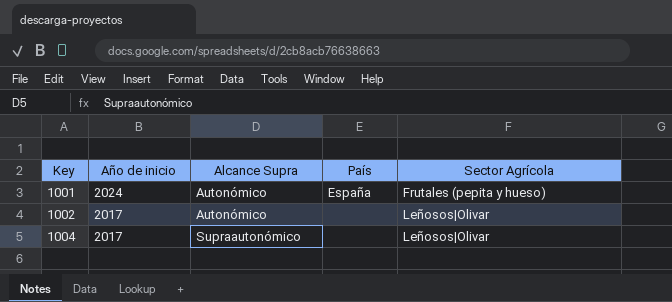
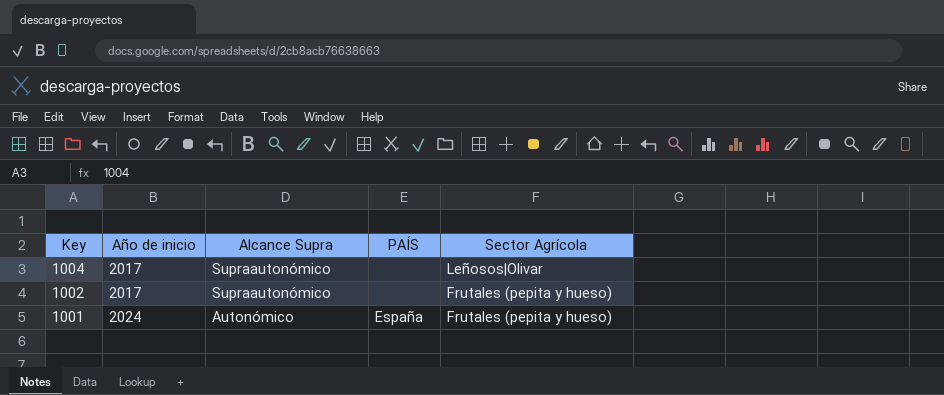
row order: Key ascending -> Key descending
column name: País -> PAÍS
1002 | Alcance Supra: Autonómico -> Supraautonómico
1002 | Sector Agrícola: Leñosos|Olivar -> Frutales (pepita y hueso)

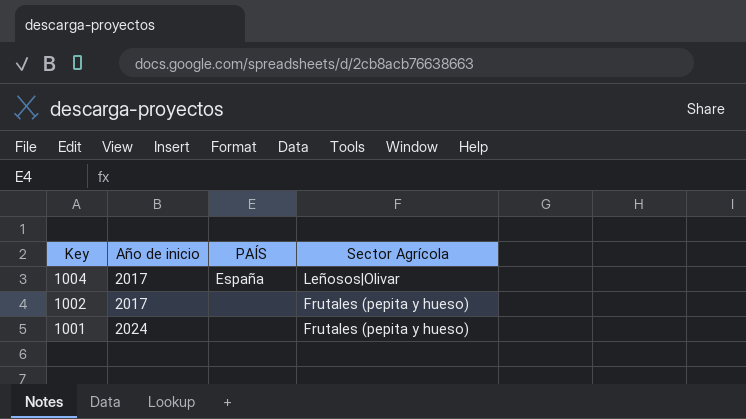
column Alcance Supra | position: 3 -> none
1004 | PAÍS: none -> España
1001 | PAÍS: España -> none

